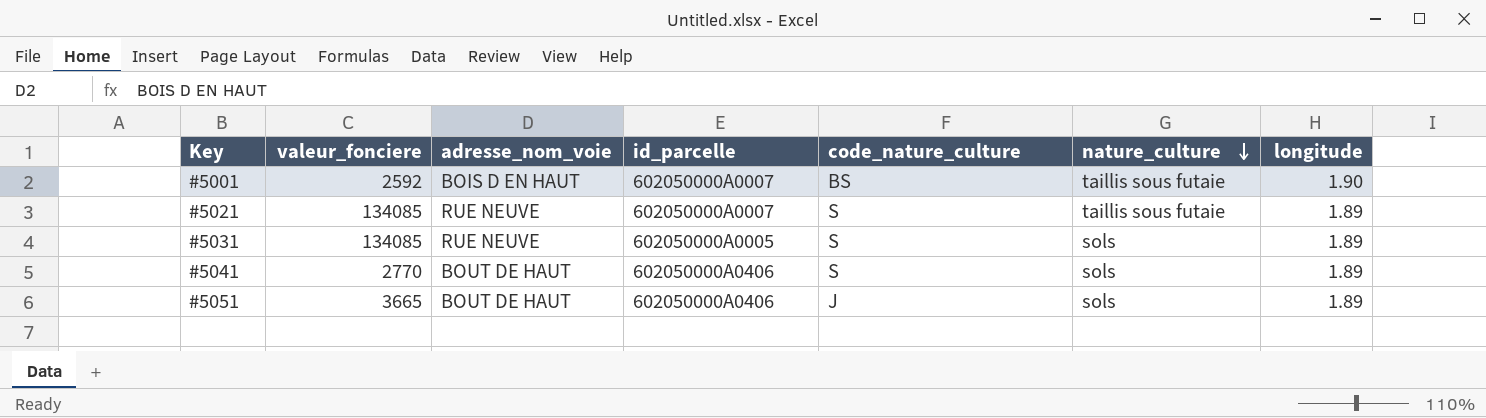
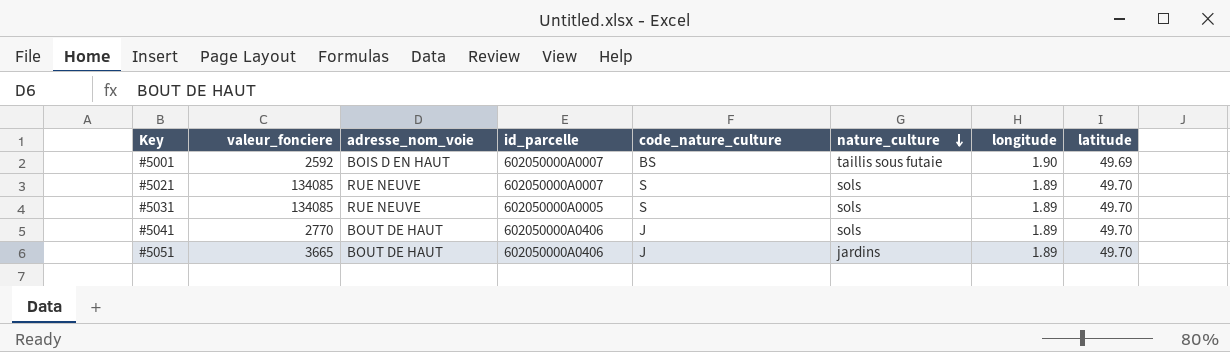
column latitude | position: none -> 8
#5021 | nature_culture: taillis sous futaie -> sols
#5041 | code_nature_culture: S -> J
#5051 | nature_culture: sols -> jardins

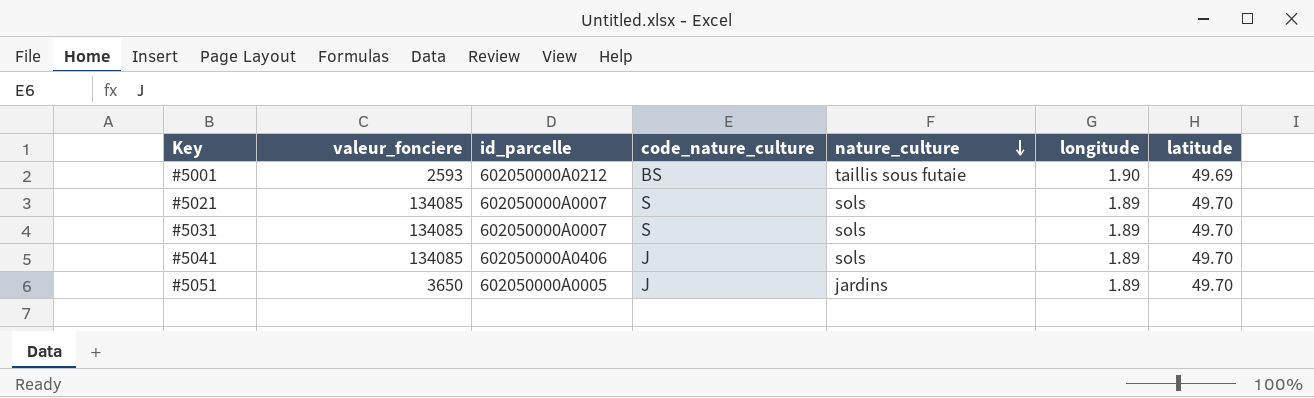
column adresse_nom_voie | position: 3 -> none
#5001 | valeur_fonciere: 2592 -> 2593
#5001 | id_parcelle: 602050000A0007 -> 602050000A0212
#5031 | id_parcelle: 602050000A0005 -> 602050000A0007
#5041 | valeur_fonciere: 2770 -> 134085
#5051 | valeur_fonciere: 3665 -> 3650
#5051 | id_parcelle: 602050000A0406 -> 602050000A0005

